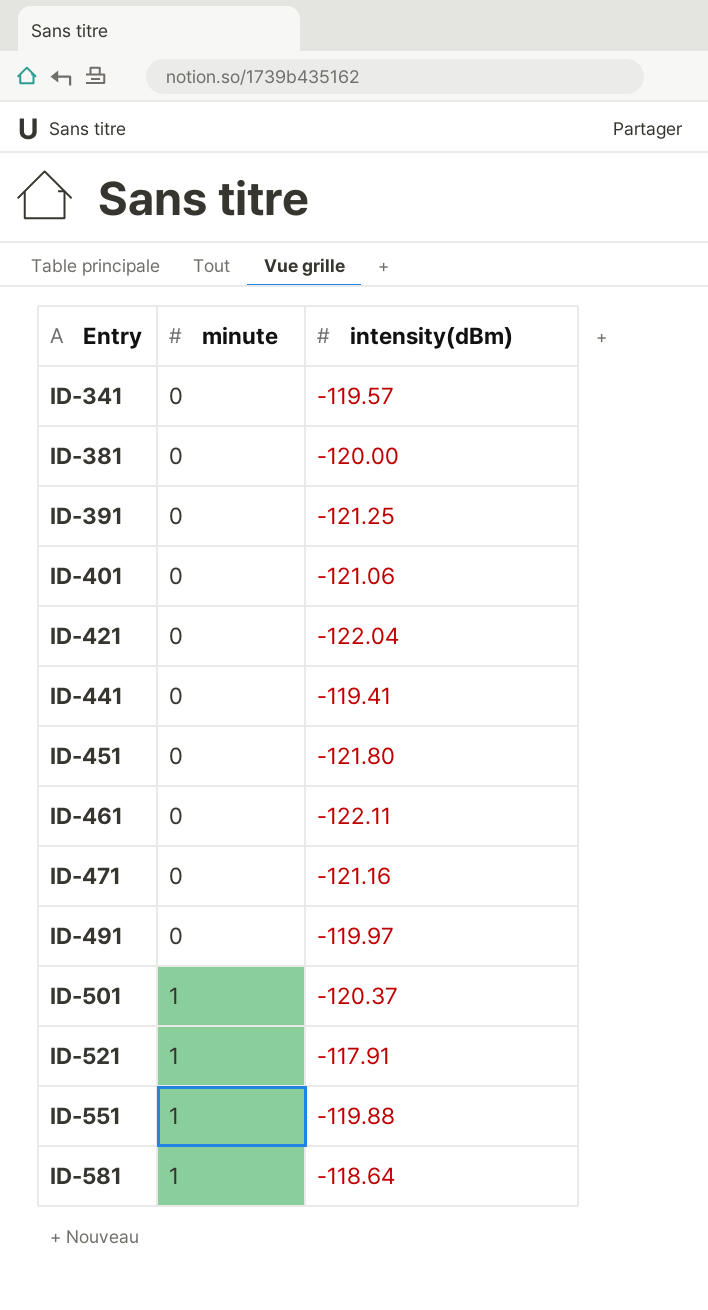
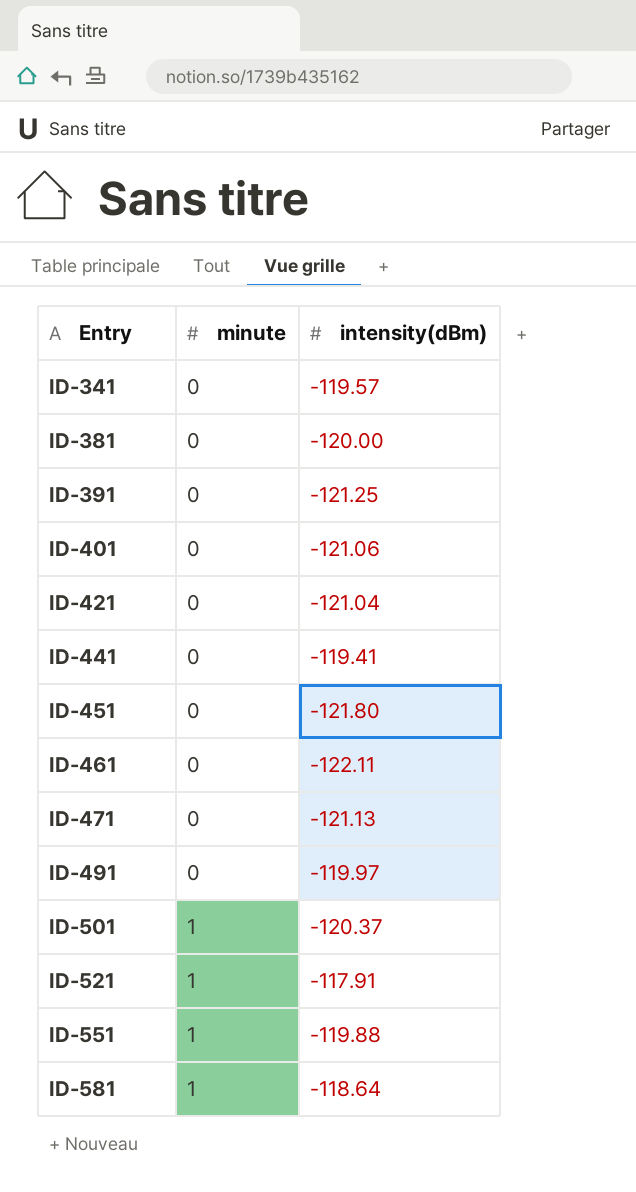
ID-421 | intensity(dBm): -122.04 -> -121.04
ID-471 | intensity(dBm): -121.16 -> -121.13

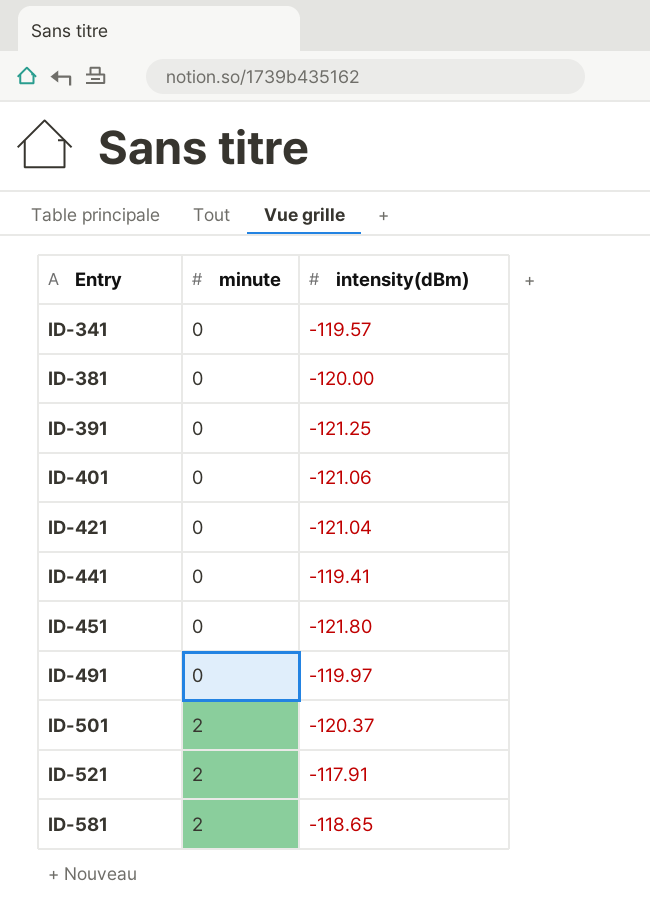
row ID-461: 0 | -122.11 -> none
row ID-471: 0 | -121.13 -> none
row ID-551: 1 | -119.88 -> none
ID-501 | minute: 1 -> 2
ID-521 | minute: 1 -> 2
ID-581 | minute: 1 -> 2
ID-581 | intensity(dBm): -118.64 -> -118.65

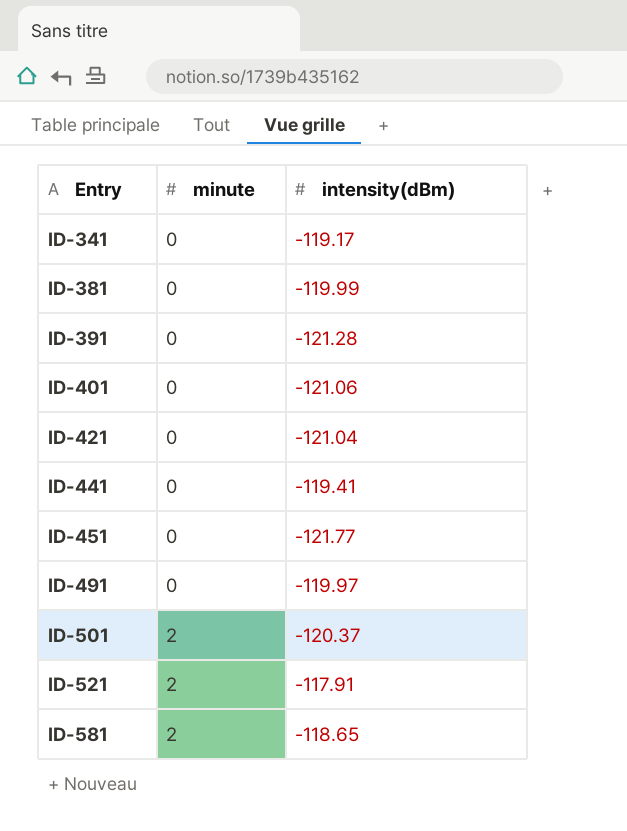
ID-341 | intensity(dBm): -119.57 -> -119.17
ID-381 | intensity(dBm): -120.00 -> -119.99
ID-391 | intensity(dBm): -121.25 -> -121.28
ID-451 | intensity(dBm): -121.80 -> -121.77

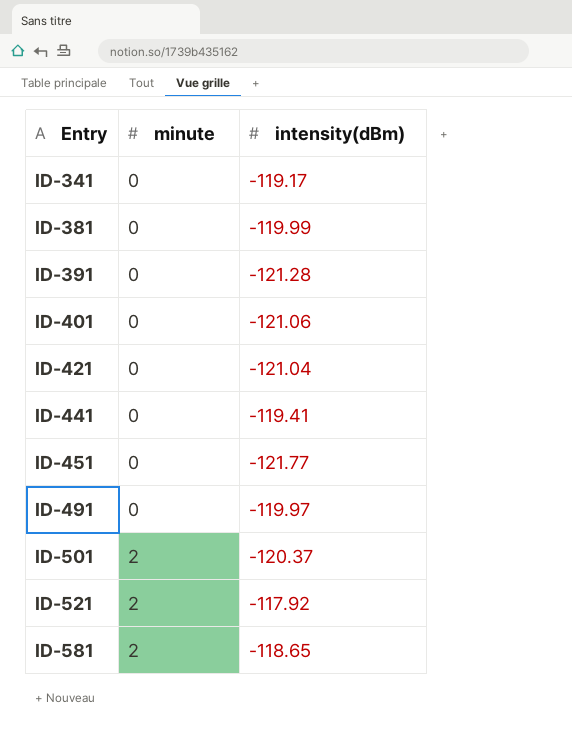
ID-521 | intensity(dBm): -117.91 -> -117.92

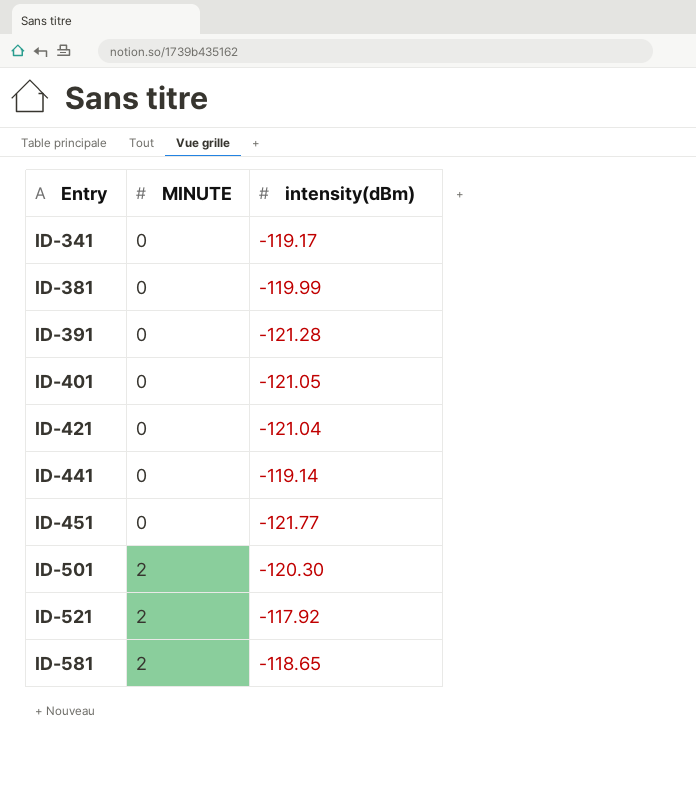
column name: minute -> MINUTE
row ID-491: 0 | -119.97 -> none
ID-401 | intensity(dBm): -121.06 -> -121.05
ID-441 | intensity(dBm): -119.41 -> -119.14
ID-501 | intensity(dBm): -120.37 -> -120.30

